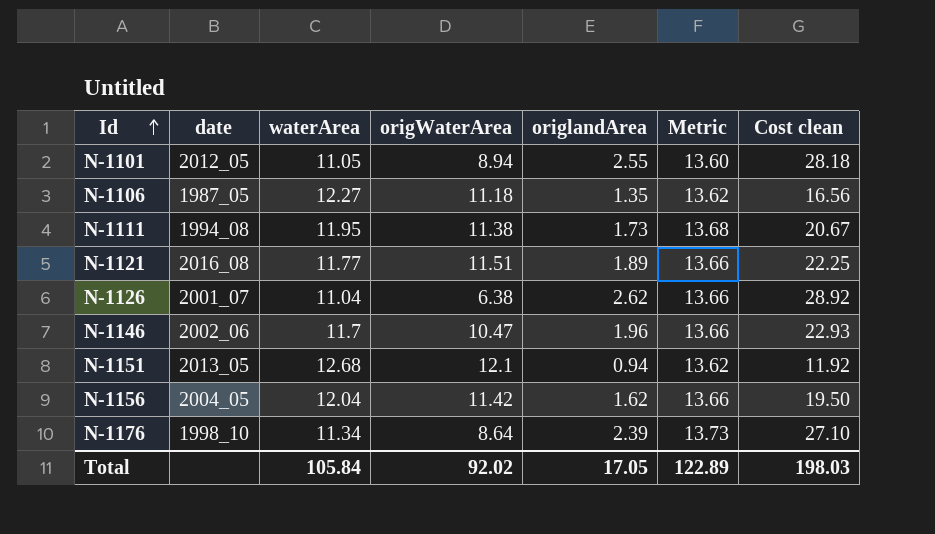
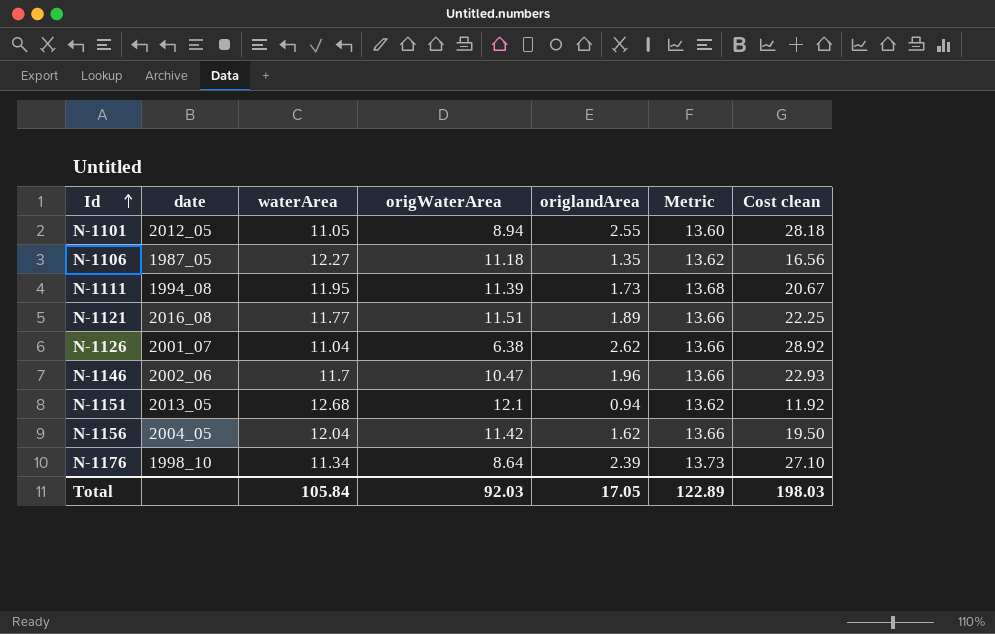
N-1111 | origWaterArea: 11.38 -> 11.39
Total | origWaterArea: 92.02 -> 92.03

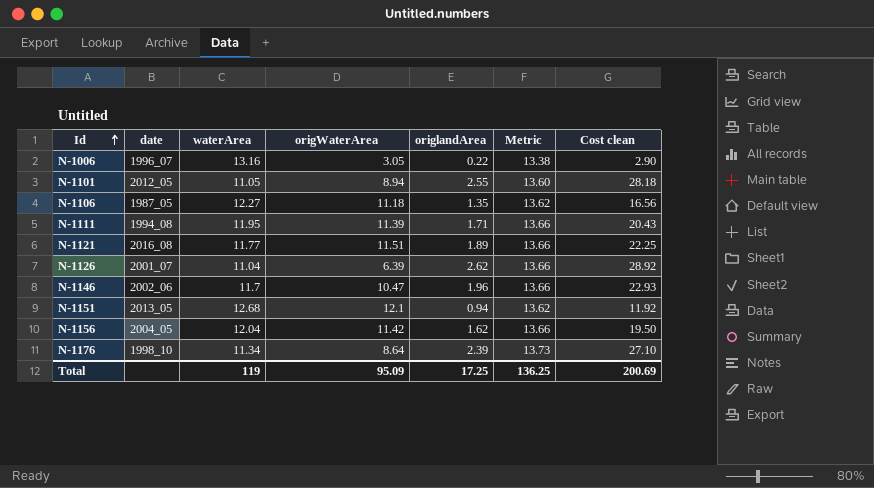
row N-1006: none -> 1996_07 | 13.16 | 3.05 | 0.22 | 13.38 | 2.90
N-1111 | origlandArea: 1.73 -> 1.71
N-1111 | Metric: 13.68 -> 13.66
N-1111 | Cost clean: 20.67 -> 20.43
N-1126 | origWaterArea: 6.38 -> 6.39
Total | waterArea: 105.84 -> 119
Total | origWaterArea: 92.03 -> 95.09
Total | origlandArea: 17.05 -> 17.25
Total | Metric: 122.89 -> 136.25
Total | Cost clean: 198.03 -> 200.69

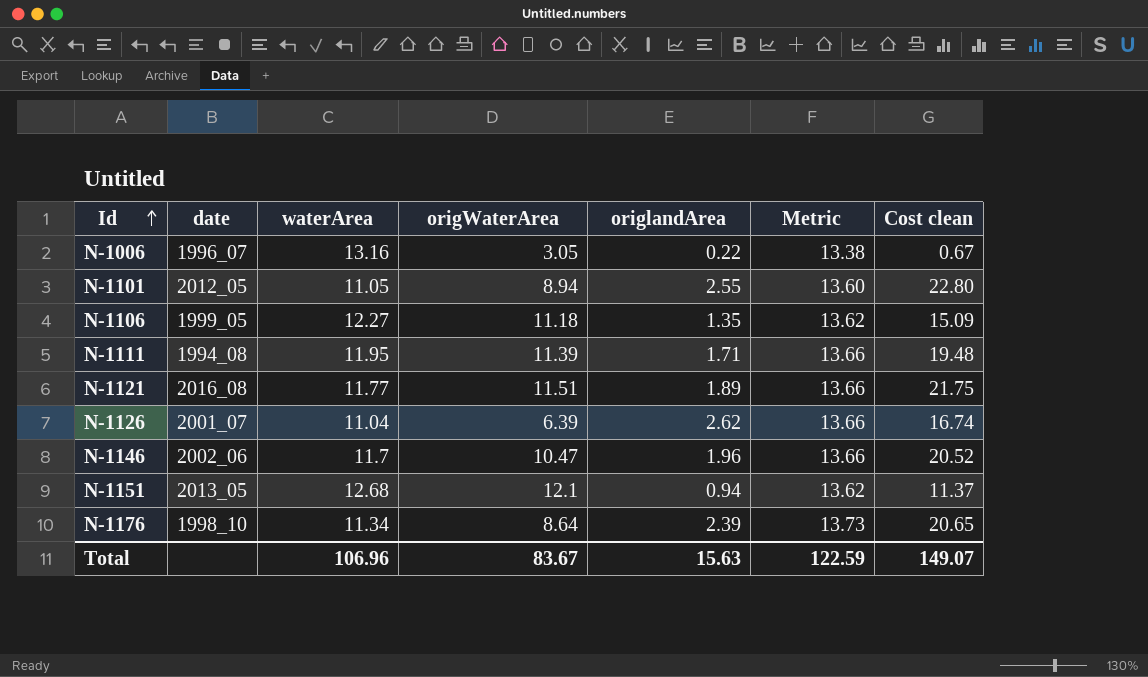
column Cost clean | formula: [waterArea] * [origlandArea] -> [origWaterArea] * [origlandArea]
row N-1156: 2004_05 | 12.04 | 11.42 | 1.62 | 13.66 | 19.50 -> none
N-1106 | date: 1987_05 -> 1999_05
Total | waterArea: 119 -> 106.96
Total | origWaterArea: 95.09 -> 83.67
Total | origlandArea: 17.25 -> 15.63
Total | Metric: 136.25 -> 122.59
Total | Cost clean: 200.69 -> 149.07

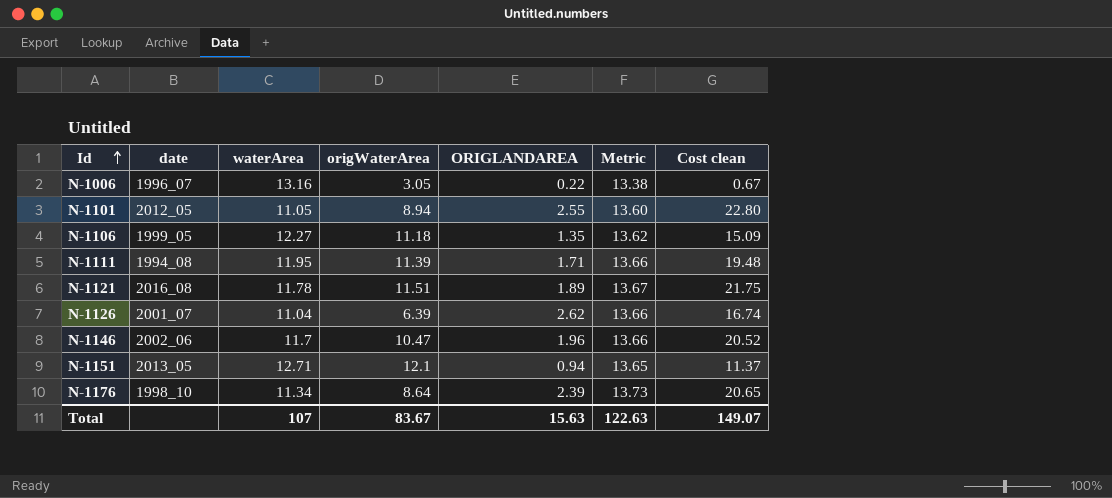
column name: origlandArea -> ORIGLANDAREA
N-1121 | waterArea: 11.77 -> 11.78
N-1121 | Metric: 13.66 -> 13.67
N-1151 | waterArea: 12.68 -> 12.71
N-1151 | Metric: 13.62 -> 13.65
Total | waterArea: 106.96 -> 107
Total | Metric: 122.59 -> 122.63

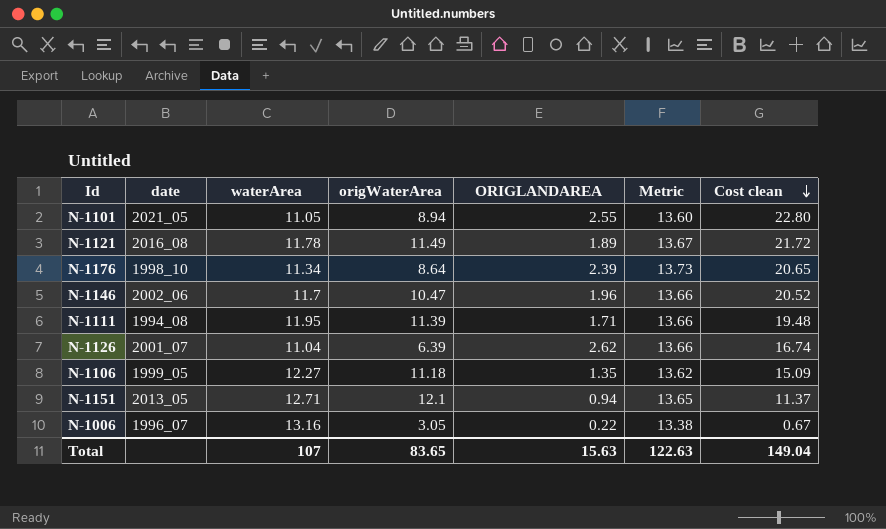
row order: Id ascending -> Cost clean descending
N-1101 | date: 2012_05 -> 2021_05
N-1121 | origWaterArea: 11.51 -> 11.49
N-1121 | Cost clean: 21.75 -> 21.72
Total | origWaterArea: 83.67 -> 83.65
Total | Cost clean: 149.07 -> 149.04

